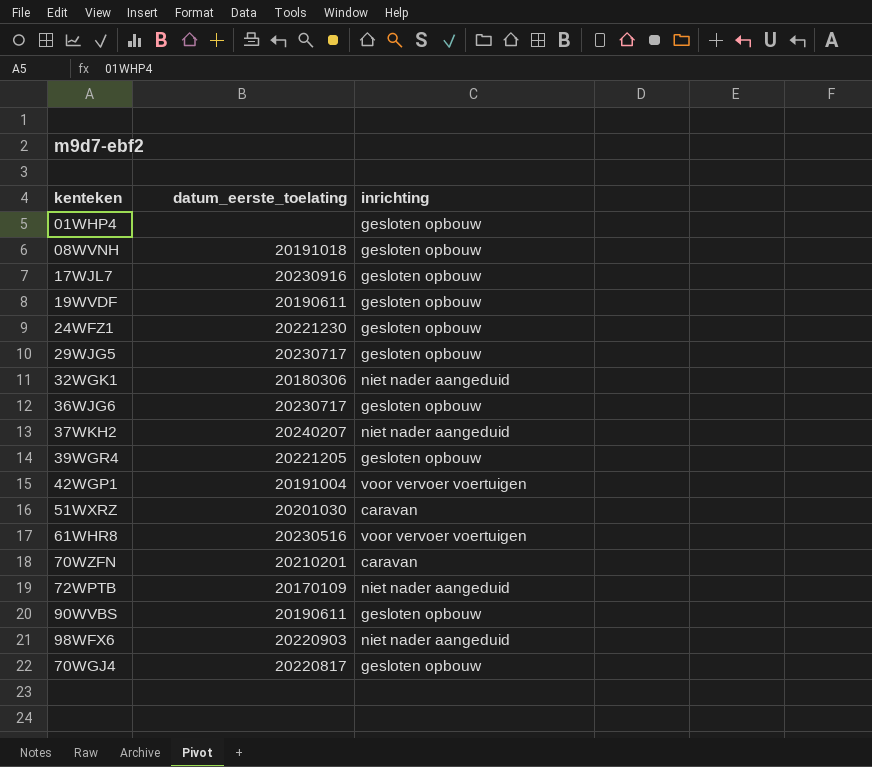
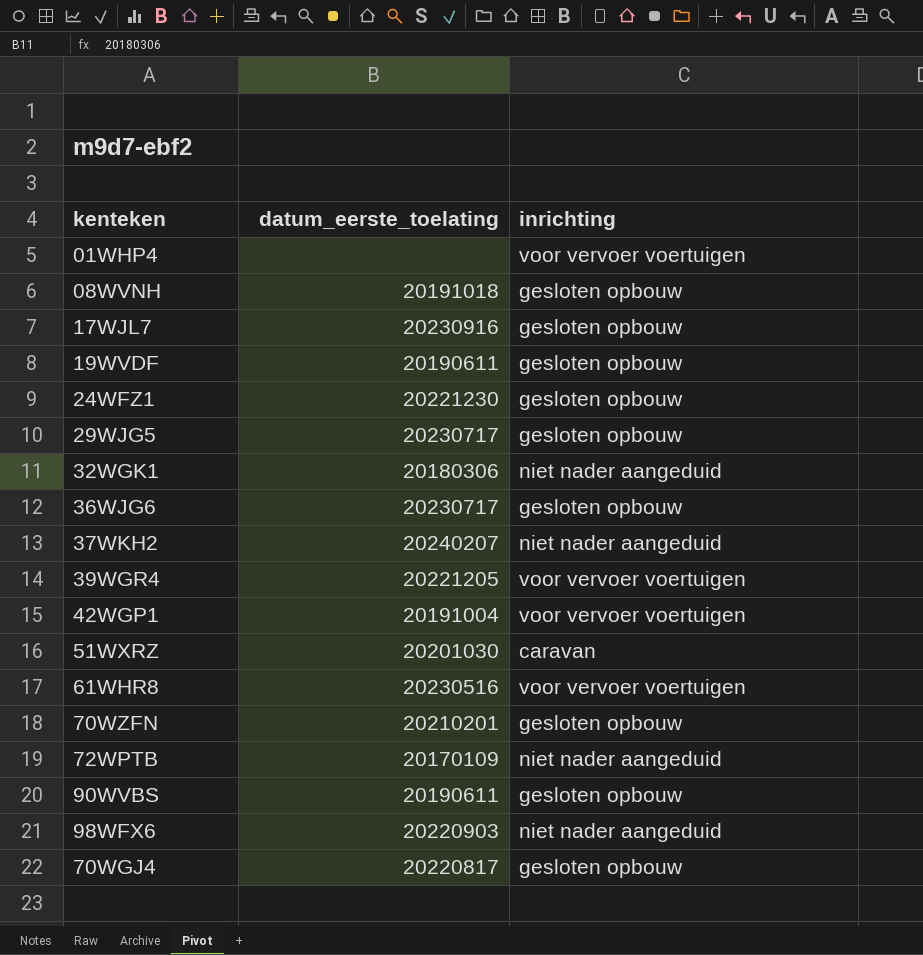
01WHP4 | inrichting: gesloten opbouw -> voor vervoer voertuigen
39WGR4 | inrichting: gesloten opbouw -> voor vervoer voertuigen
70WZFN | inrichting: caravan -> gesloten opbouw

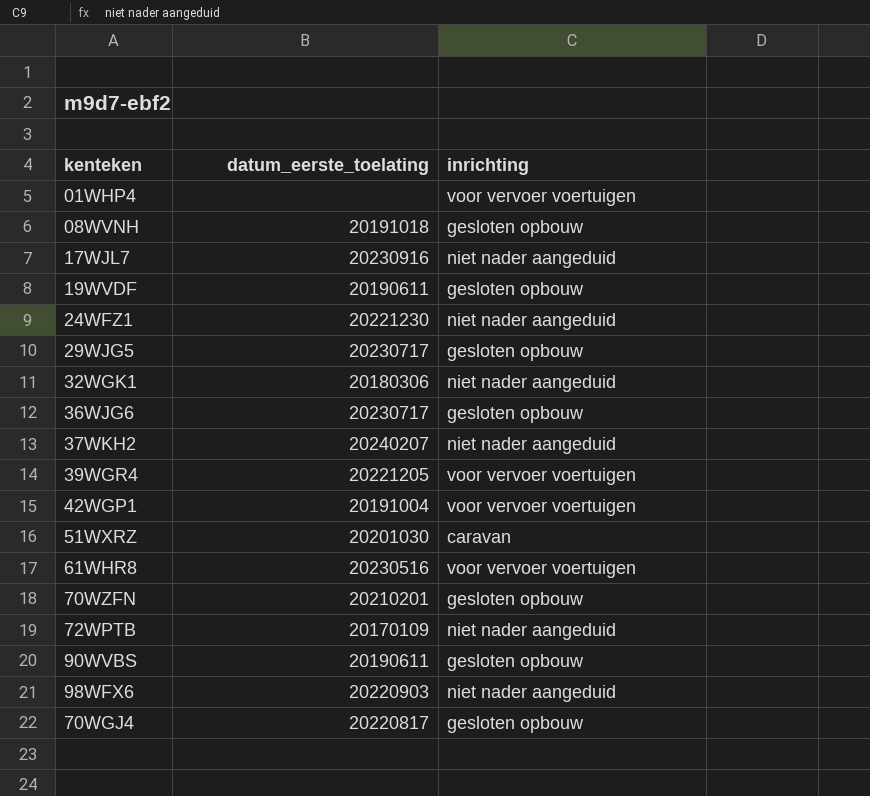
17WJL7 | inrichting: gesloten opbouw -> niet nader aangeduid
24WFZ1 | inrichting: gesloten opbouw -> niet nader aangeduid

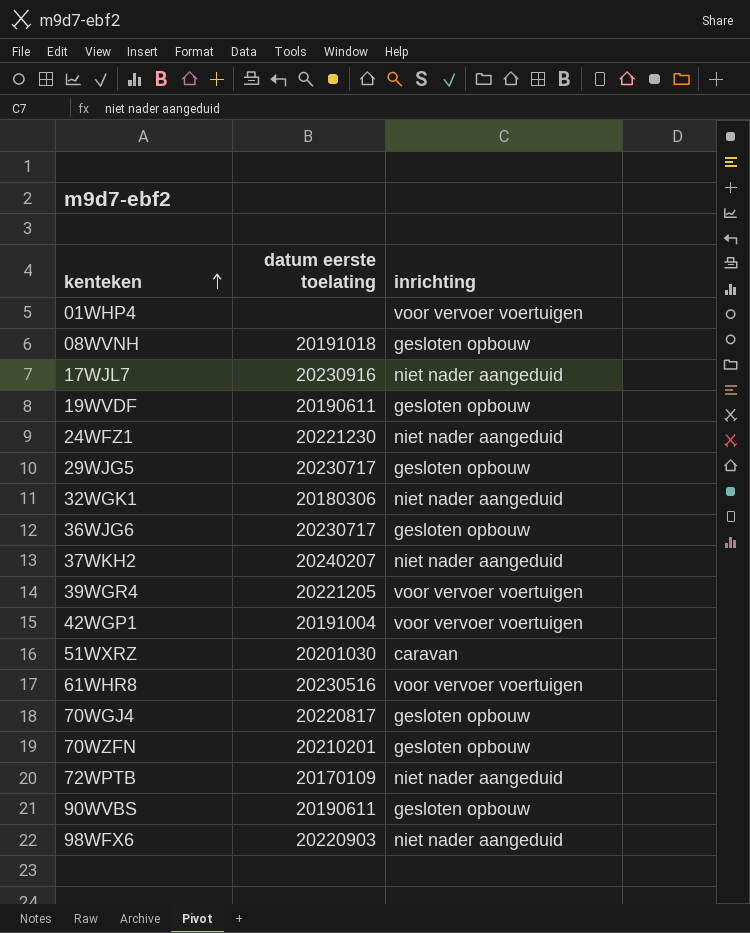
row order: none -> kenteken ascending
column name: datum_eerste_toelating -> datum eerste toelating

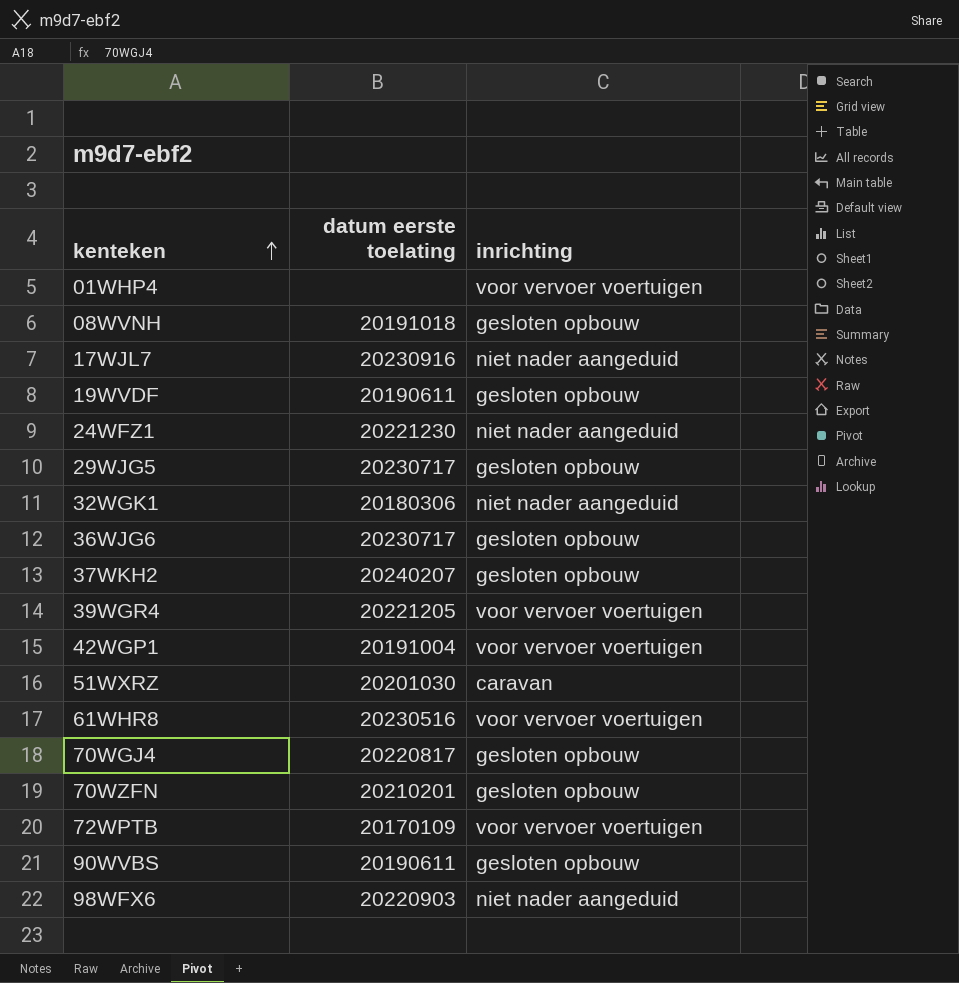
37WKH2 | inrichting: niet nader aangeduid -> gesloten opbouw
72WPTB | inrichting: niet nader aangeduid -> voor vervoer voertuigen

